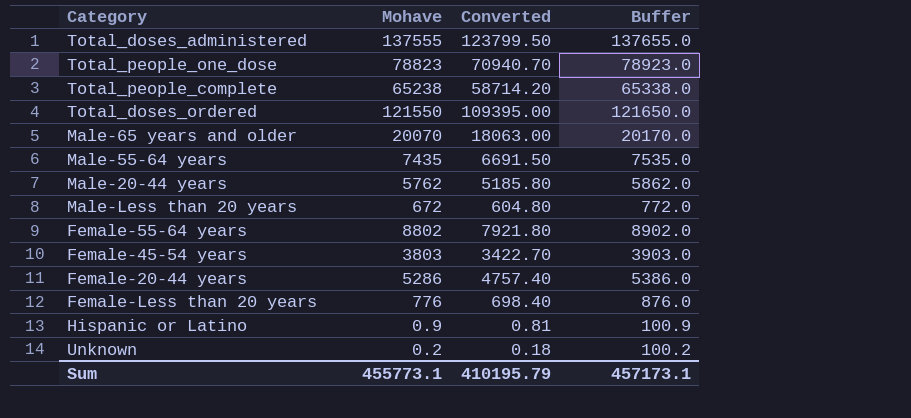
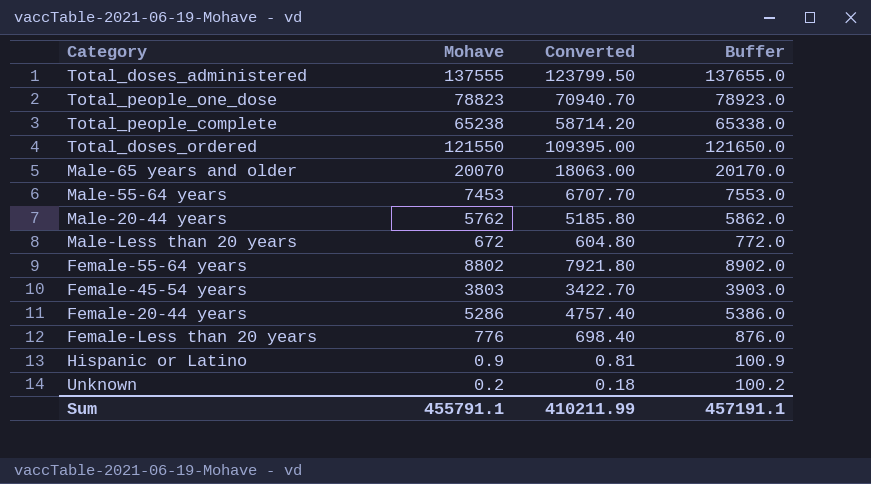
Male-55-64 years | Mohave: 7435 -> 7453
Male-55-64 years | Converted: 6691.50 -> 6707.70
Male-55-64 years | Buffer: 7535.0 -> 7553.0
Sum | Mohave: 455773.1 -> 455791.1
Sum | Converted: 410195.79 -> 410211.99
Sum | Buffer: 457173.1 -> 457191.1

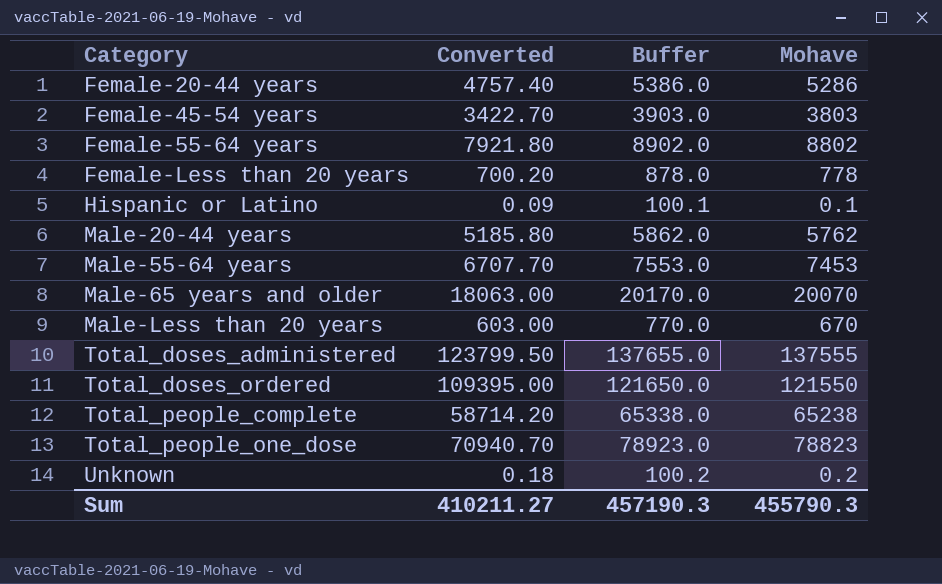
row order: none -> Category ascending
column Mohave | position: 2 -> 4
Female-Less than 20 years | Converted: 698.40 -> 700.20
Female-Less than 20 years | Buffer: 876.0 -> 878.0
Female-Less than 20 years | Mohave: 776 -> 778
Hispanic or Latino | Converted: 0.81 -> 0.09
Hispanic or Latino | Buffer: 100.9 -> 100.1
Hispanic or Latino | Mohave: 0.9 -> 0.1
Male-Less than 20 years | Converted: 604.80 -> 603.00
Male-Less than 20 years | Buffer: 772.0 -> 770.0
Male-Less than 20 years | Mohave: 672 -> 670
Sum | Converted: 410211.99 -> 410211.27
Sum | Buffer: 457191.1 -> 457190.3
Sum | Mohave: 455791.1 -> 455790.3

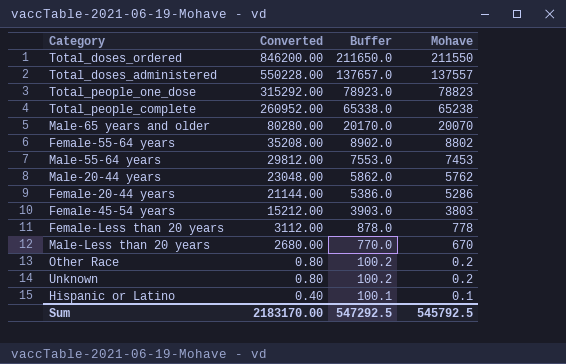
row order: Category ascending -> Converted descending
column Converted | formula: [Mohave] * 0.9 -> [Mohave] * 4
Total_doses_ordered | Buffer: 121650.0 -> 211650.0
Total_doses_ordered | Mohave: 121550 -> 211550
Total_doses_administered | Buffer: 137655.0 -> 137657.0
Total_doses_administered | Mohave: 137555 -> 137557
row Other Race: none -> 0.80 | 100.2 | 0.2
Sum | Converted: 410211.27 -> 2183170.00
Sum | Buffer: 457190.3 -> 547292.5
Sum | Mohave: 455790.3 -> 545792.5

